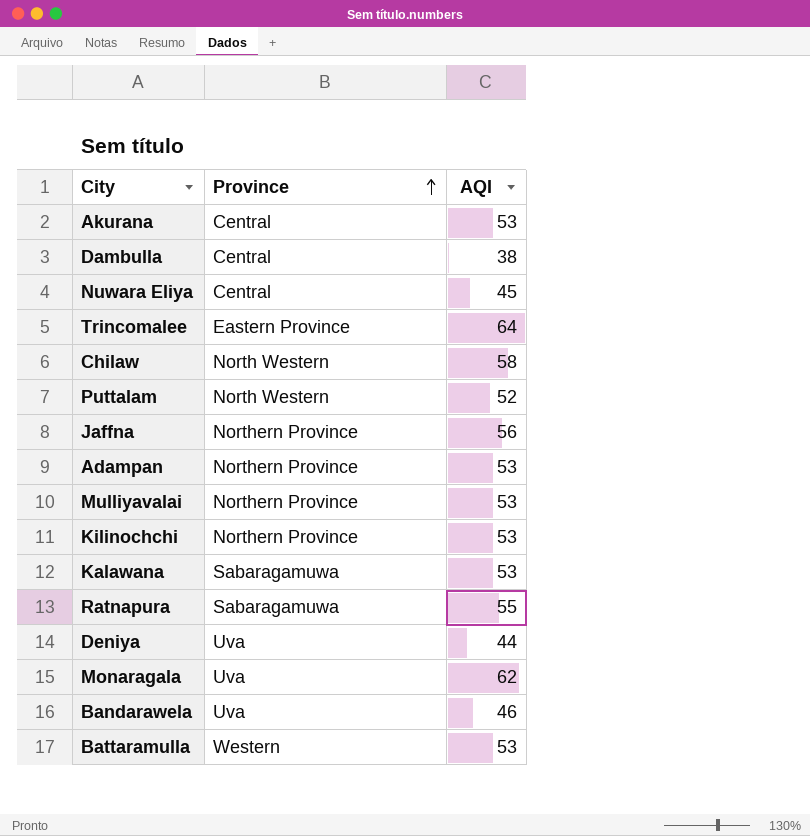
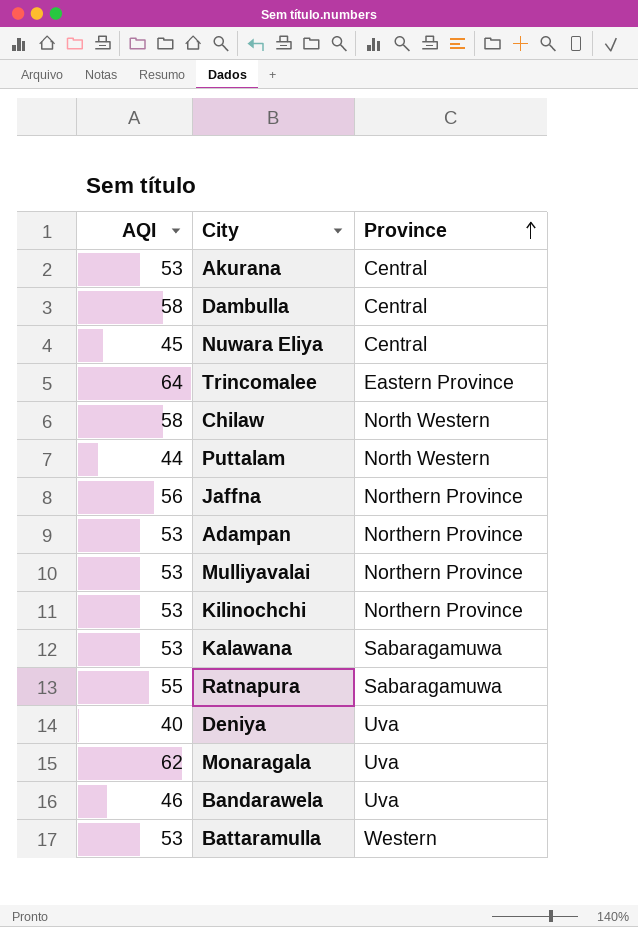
column AQI | position: 3 -> 1
Dambulla | AQI: 38 -> 58
Puttalam | AQI: 52 -> 44
Deniya | AQI: 44 -> 40

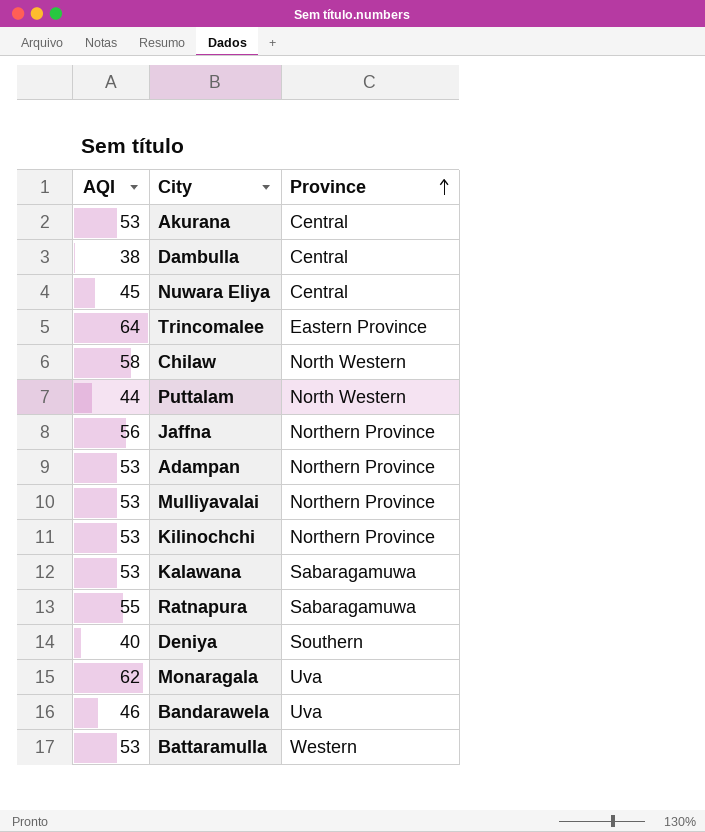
Dambulla | AQI: 58 -> 38
Deniya | Province: Uva -> Southern

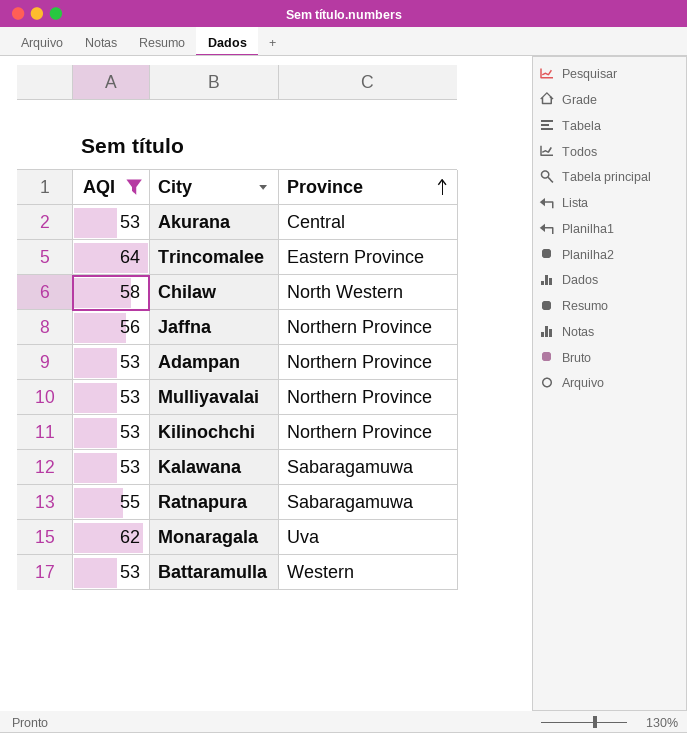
filter: none -> AQI >= 53

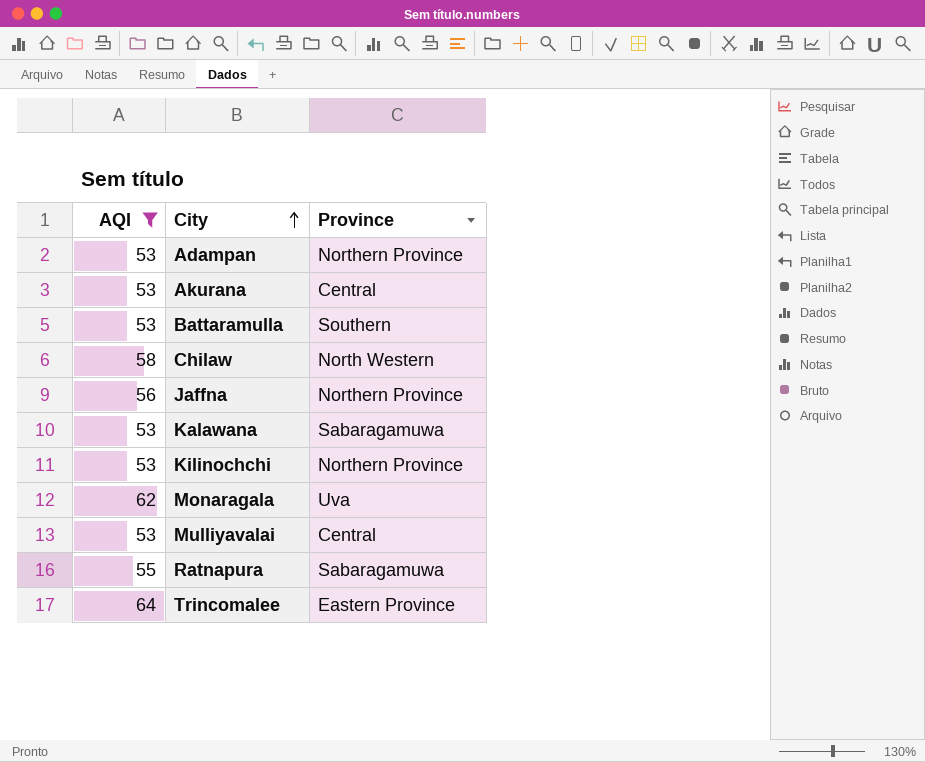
row order: Province ascending -> City ascending
Battaramulla | Province: Western -> Southern
Mulliyavalai | Province: Northern Province -> Central

